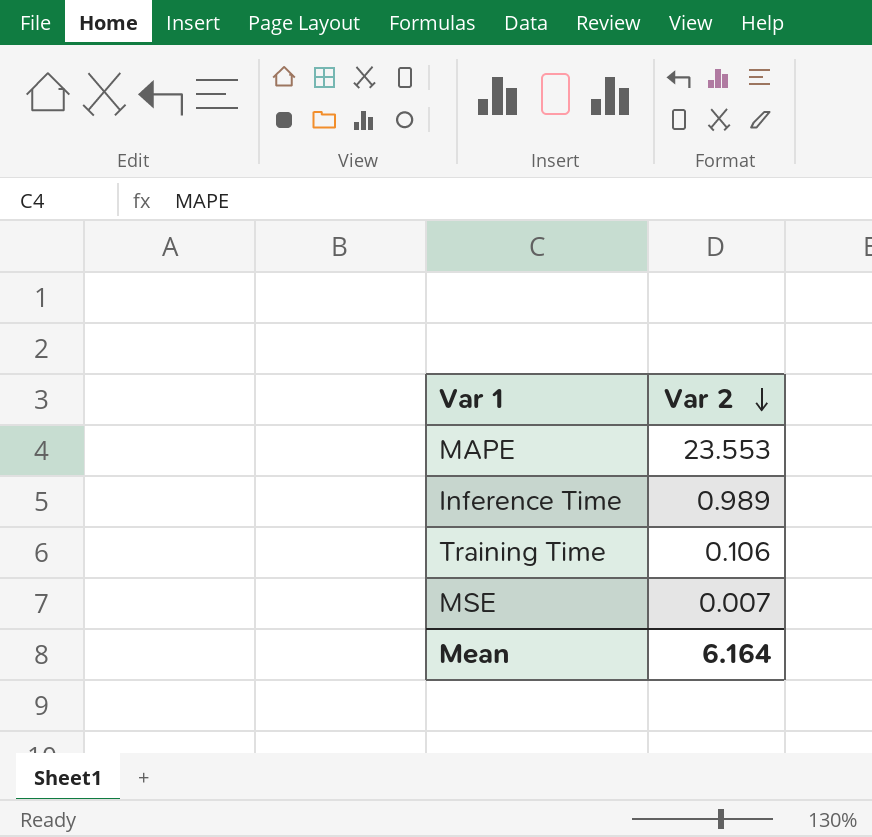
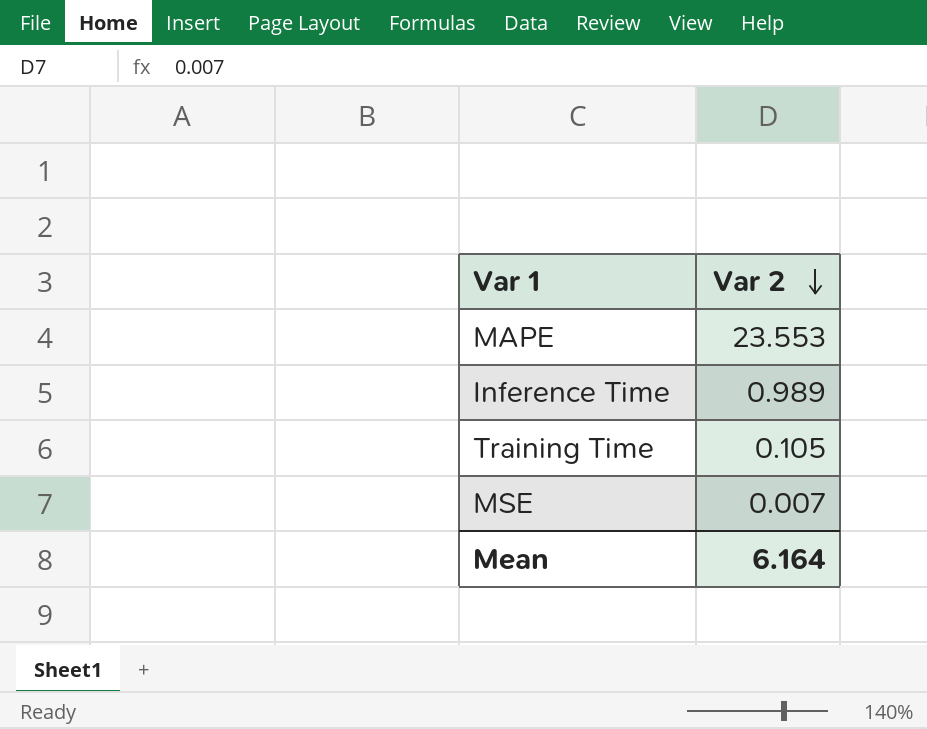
Training Time | Var 2: 0.106 -> 0.105

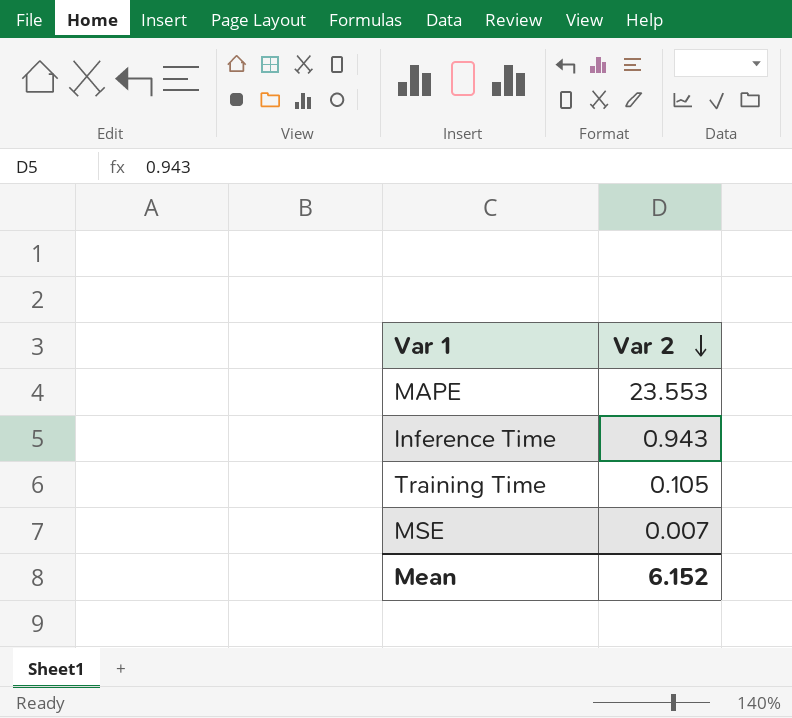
Inference Time | Var 2: 0.989 -> 0.943
Mean | Var 2: 6.164 -> 6.152

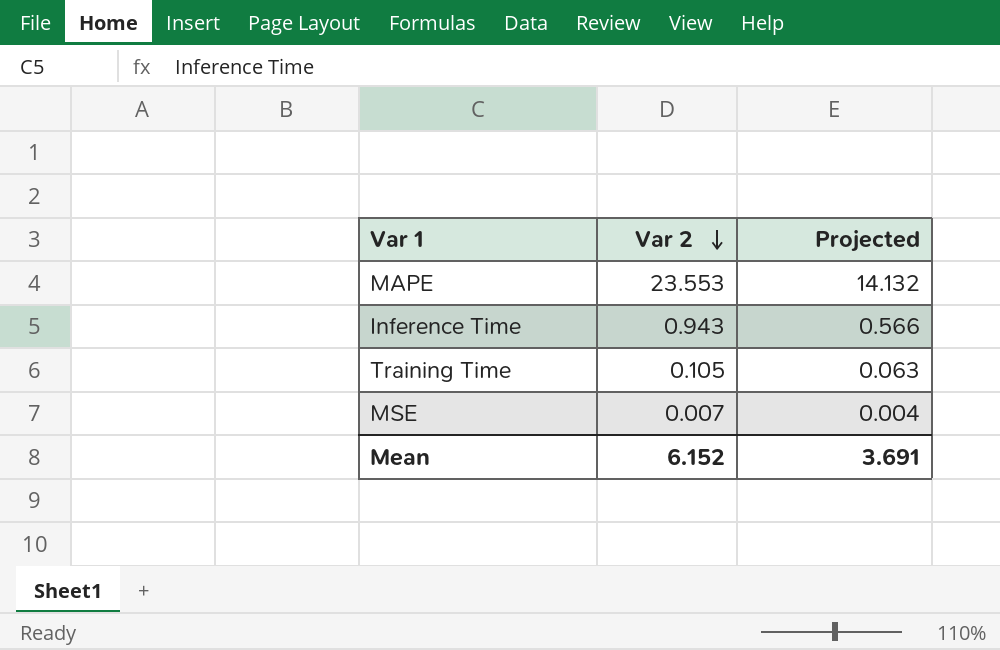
column Projected | formula: none -> [Var 2] * 0.6

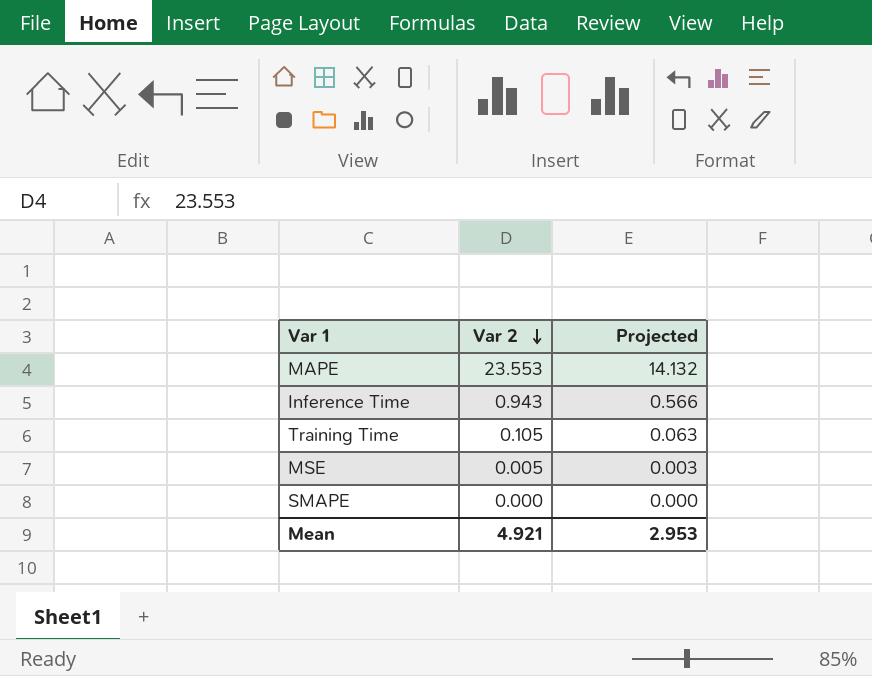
MSE | Var 2: 0.007 -> 0.005
MSE | Projected: 0.004 -> 0.003
row SMAPE: none -> 0.000 | 0.000
Mean | Var 2: 6.152 -> 4.921
Mean | Projected: 3.691 -> 2.953

